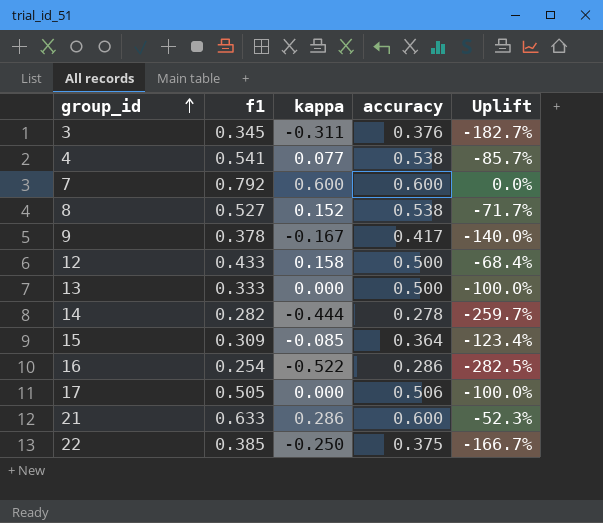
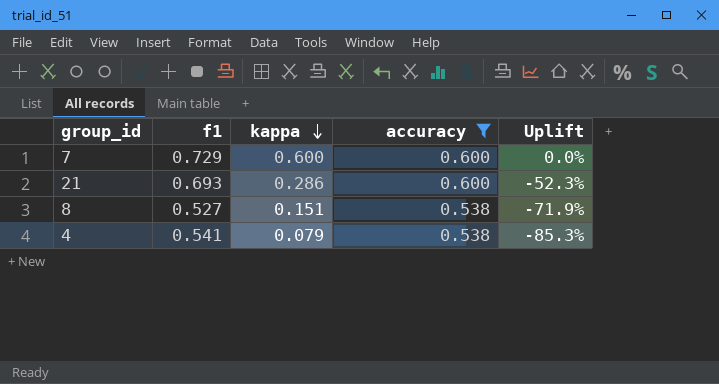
filter: none -> accuracy >= 0.538
row order: group_id ascending -> kappa descending
7 | f1: 0.792 -> 0.729
21 | f1: 0.633 -> 0.693
8 | kappa: 0.152 -> 0.151
8 | Uplift: -71.7% -> -71.9%
4 | kappa: 0.077 -> 0.079
4 | Uplift: -85.7% -> -85.3%

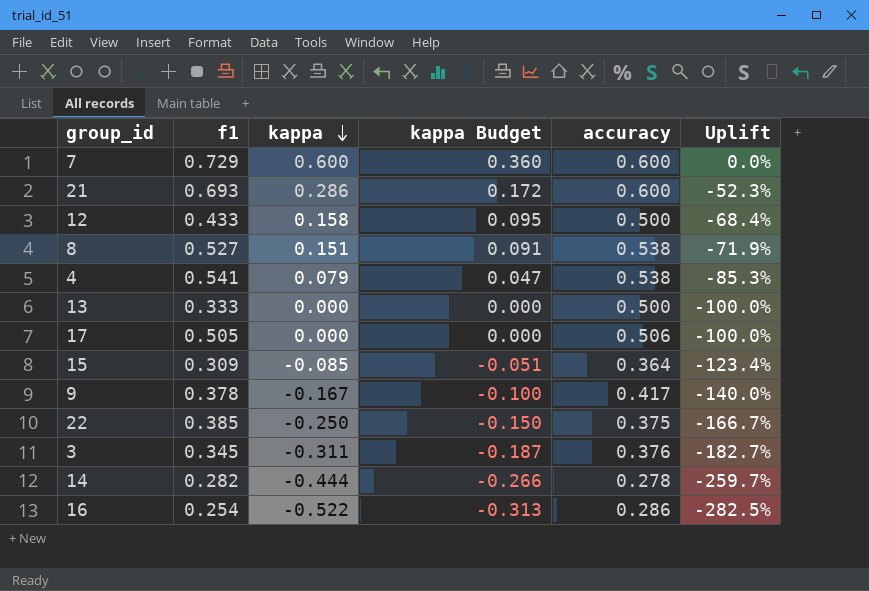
filter: accuracy >= 0.538 -> none
column kappa Budget | formula: none -> [kappa] * 0.6

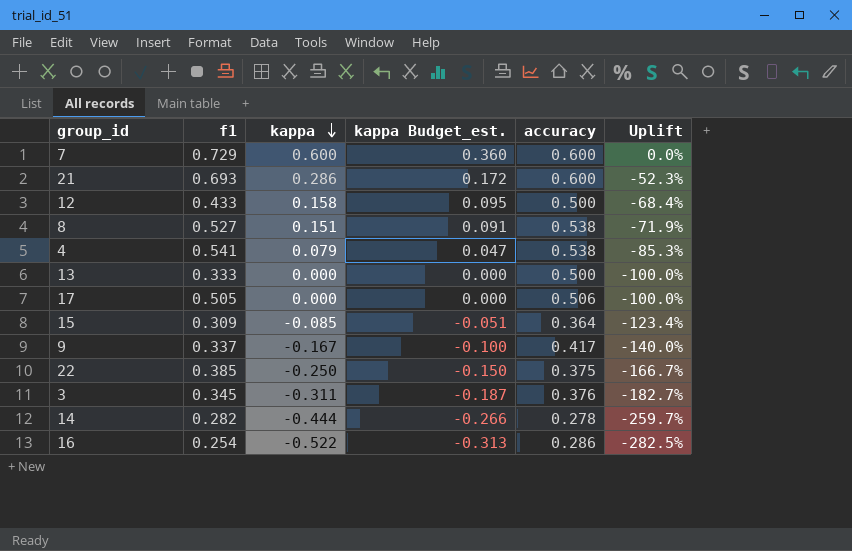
column name: kappa Budget -> kappa Budget_est.
9 | f1: 0.378 -> 0.337

